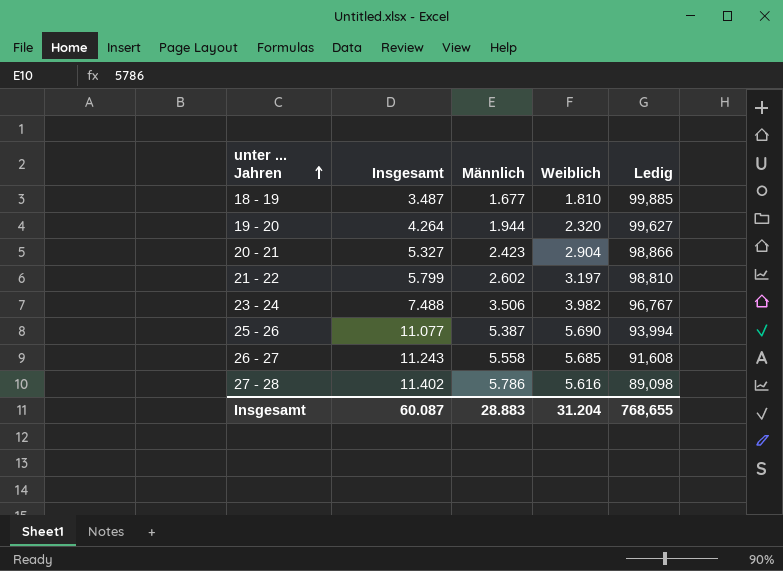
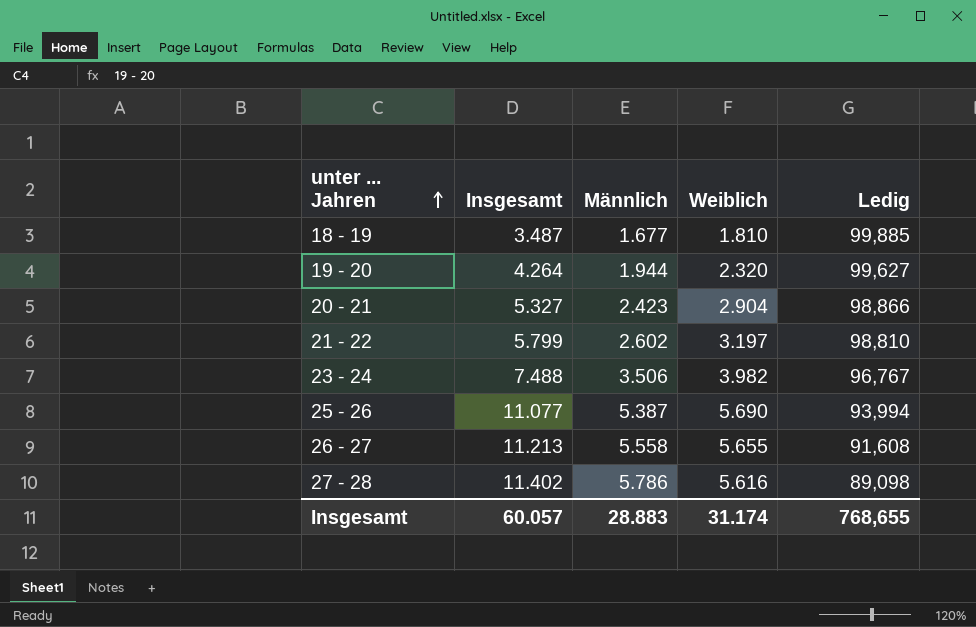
26 - 27 | Insgesamt: 11.243 -> 11.213
26 - 27 | Weiblich: 5.685 -> 5.655
Insgesamt | Insgesamt: 60.087 -> 60.057
Insgesamt | Weiblich: 31.204 -> 31.174

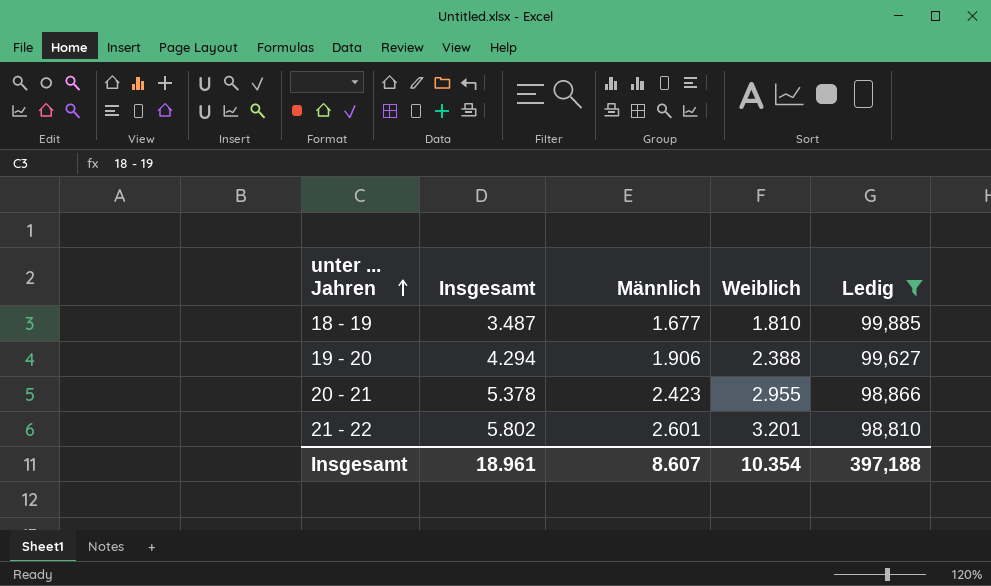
filter: none -> Ledig >= 98,810
19 - 20 | Insgesamt: 4.264 -> 4.294
19 - 20 | Männlich: 1.944 -> 1.906
19 - 20 | Weiblich: 2.320 -> 2.388
20 - 21 | Insgesamt: 5.327 -> 5.378
20 - 21 | Weiblich: 2.904 -> 2.955
21 - 22 | Insgesamt: 5.799 -> 5.802
21 - 22 | Männlich: 2.602 -> 2.601
21 - 22 | Weiblich: 3.197 -> 3.201
Insgesamt | Insgesamt: 60.057 -> 18.961
Insgesamt | Männlich: 28.883 -> 8.607
Insgesamt | Weiblich: 31.174 -> 10.354
Insgesamt | Ledig: 768,655 -> 397,188

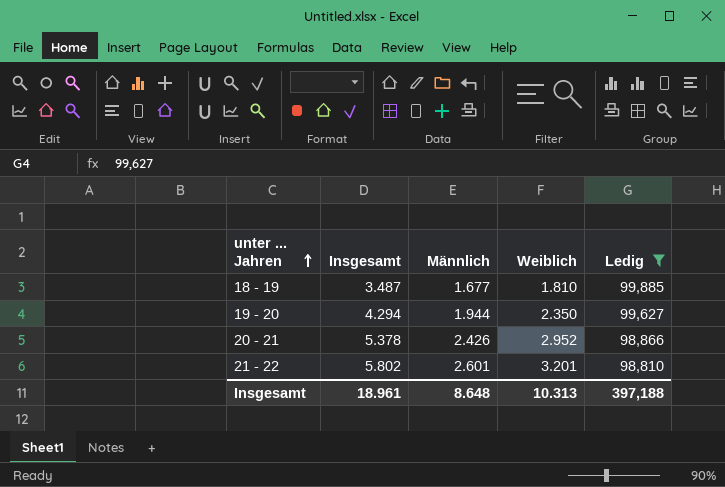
19 - 20 | Männlich: 1.906 -> 1.944
19 - 20 | Weiblich: 2.388 -> 2.350
20 - 21 | Männlich: 2.423 -> 2.426
20 - 21 | Weiblich: 2.955 -> 2.952
Insgesamt | Männlich: 8.607 -> 8.648
Insgesamt | Weiblich: 10.354 -> 10.313

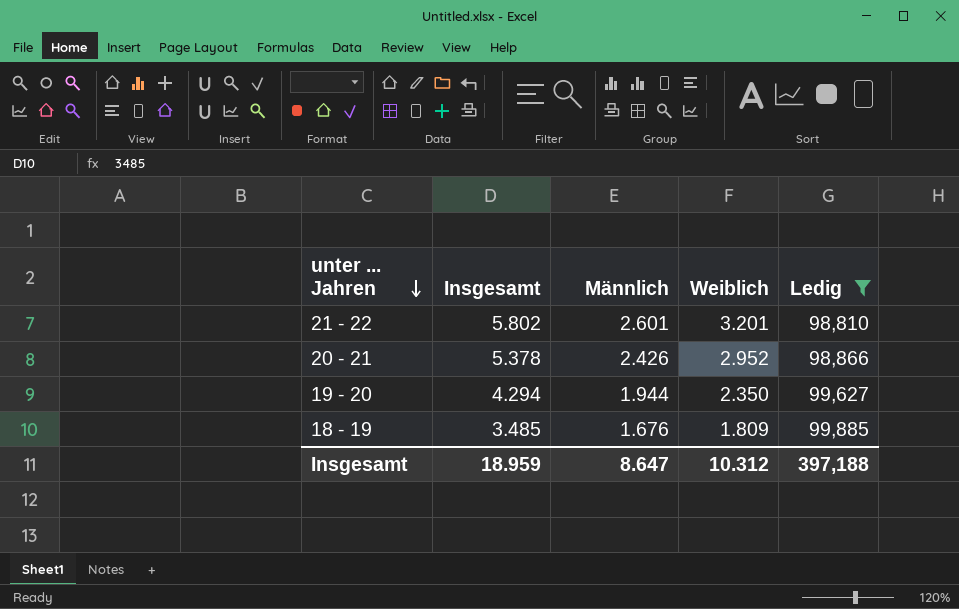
row order: unter ... Jahren ascending -> unter ... Jahren descending
18 - 19 | Insgesamt: 3.487 -> 3.485
18 - 19 | Männlich: 1.677 -> 1.676
18 - 19 | Weiblich: 1.810 -> 1.809
Insgesamt | Insgesamt: 18.961 -> 18.959
Insgesamt | Männlich: 8.648 -> 8.647
Insgesamt | Weiblich: 10.313 -> 10.312

